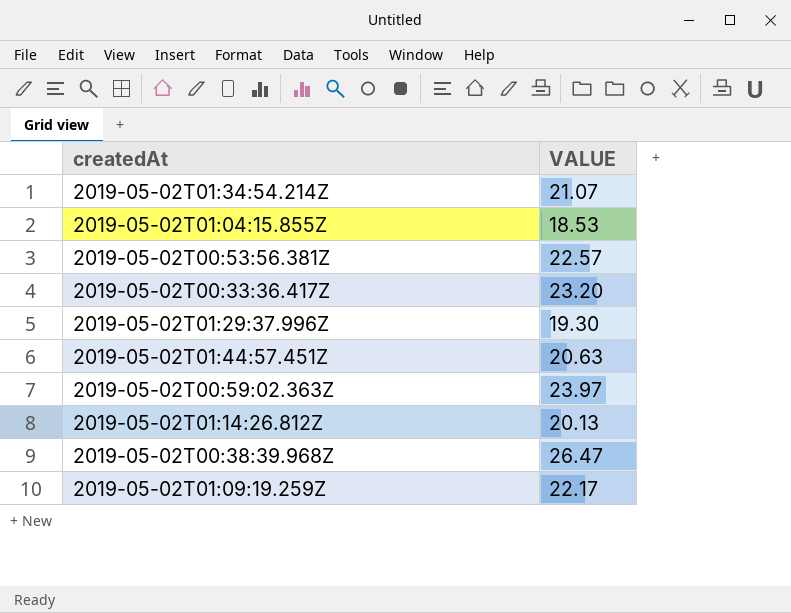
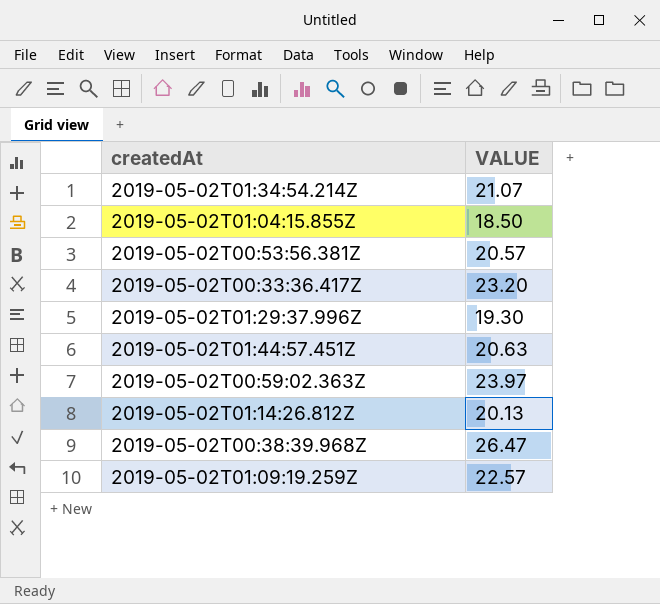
2019-05-02T01:04:15.855Z | VALUE: 18.53 -> 18.50
2019-05-02T00:53:56.381Z | VALUE: 22.57 -> 20.57
2019-05-02T01:09:19.259Z | VALUE: 22.17 -> 22.57

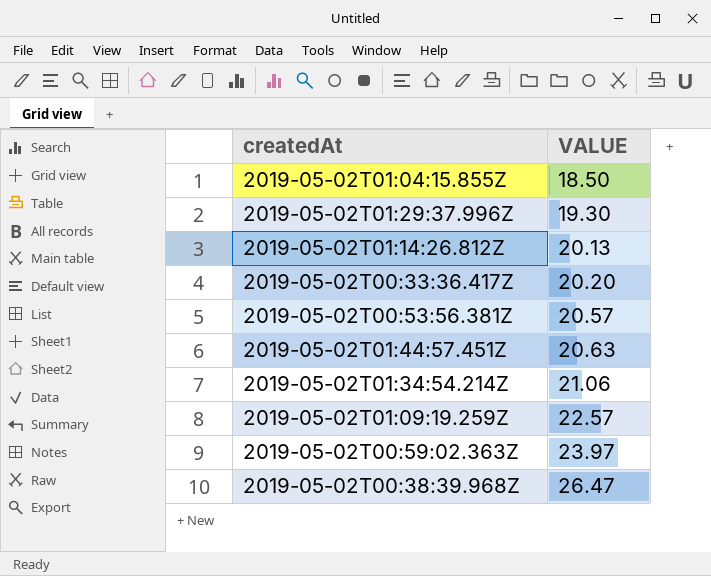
row order: none -> VALUE ascending
2019-05-02T00:33:36.417Z | VALUE: 23.20 -> 20.20
2019-05-02T01:34:54.214Z | VALUE: 21.07 -> 21.06

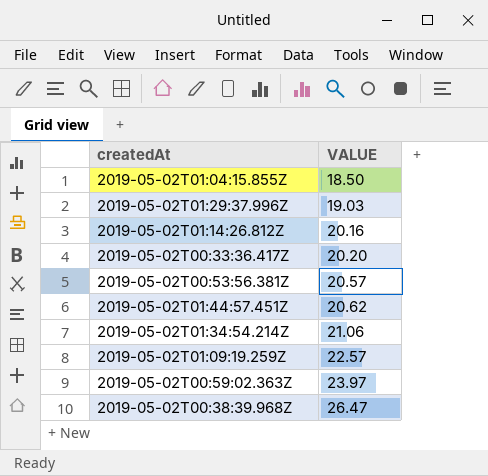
2019-05-02T01:29:37.996Z | VALUE: 19.30 -> 19.03
2019-05-02T01:14:26.812Z | VALUE: 20.13 -> 20.16
2019-05-02T01:44:57.451Z | VALUE: 20.63 -> 20.62

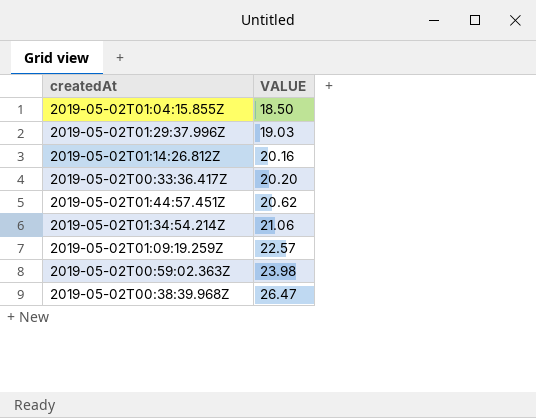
row 2019-05-02T00:53:56.381Z: 20.57 -> none
2019-05-02T00:59:02.363Z | VALUE: 23.97 -> 23.98

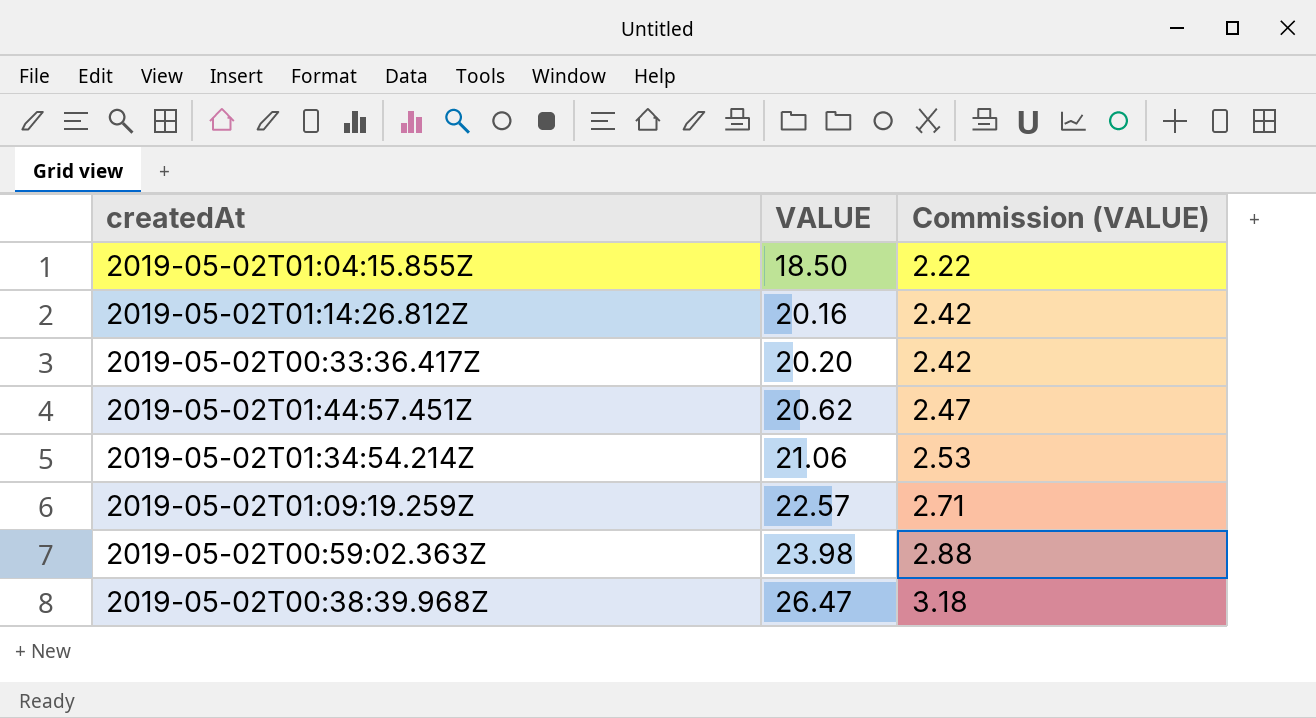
column Commission (VALUE) | formula: none -> [VALUE] * 0.12
row 2019-05-02T01:29:37.996Z: 19.03 -> none

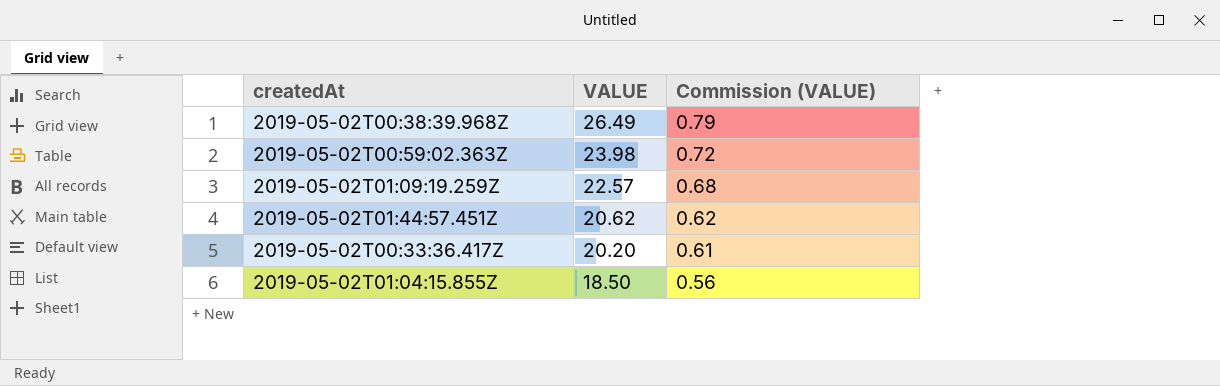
row order: VALUE ascending -> VALUE descending
column Commission (VALUE) | formula: [VALUE] * 0.12 -> [VALUE] * 0.03
row 2019-05-02T01:14:26.812Z: 20.16 | 2.42 -> none
row 2019-05-02T01:34:54.214Z: 21.06 | 2.53 -> none
2019-05-02T00:38:39.968Z | VALUE: 26.47 -> 26.49

